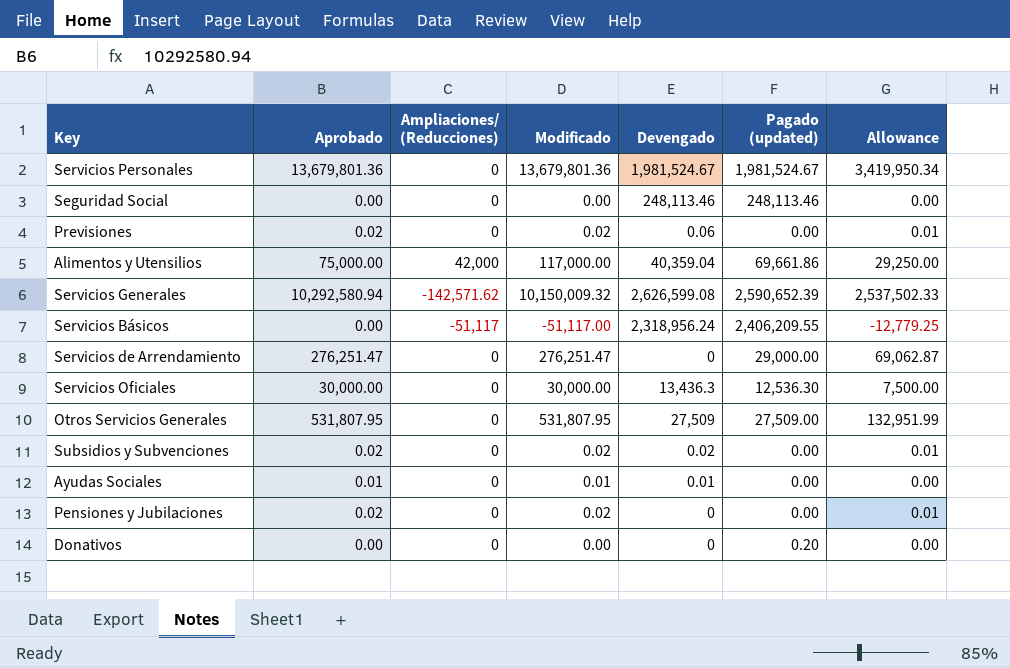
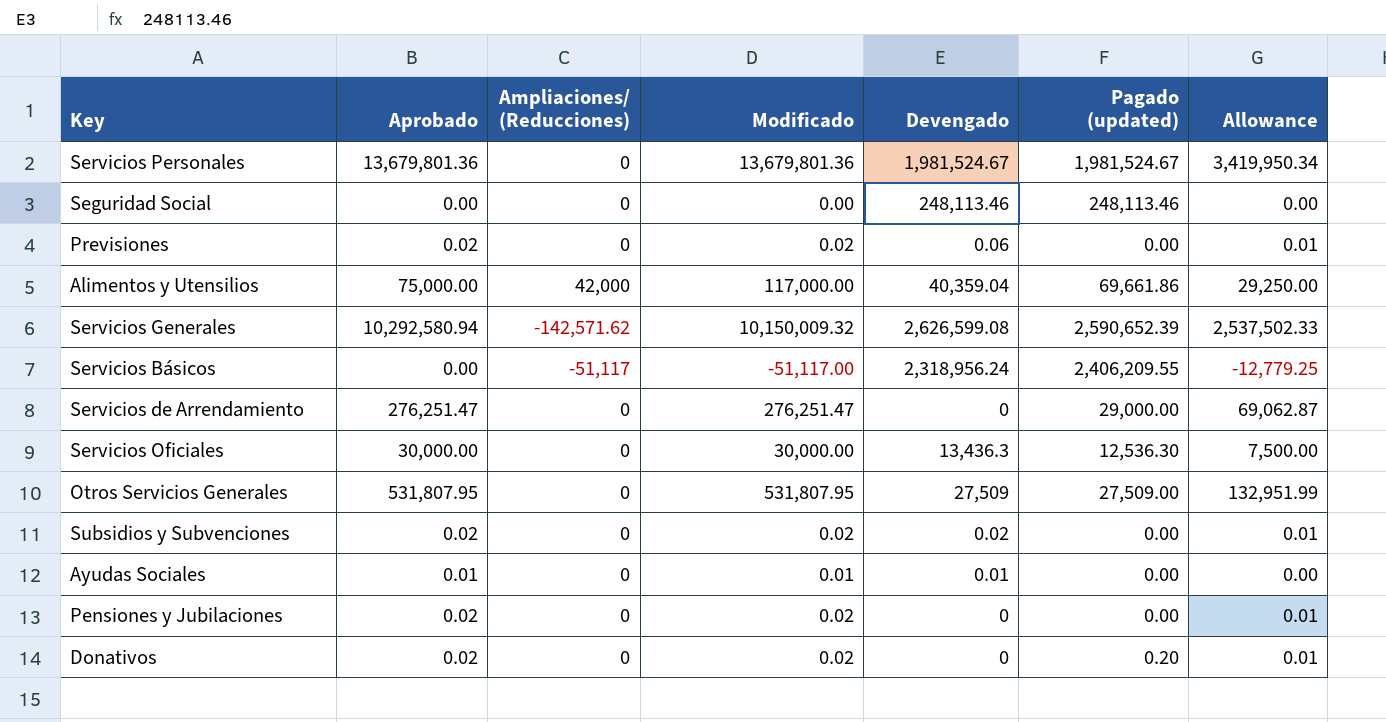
Donativos | Aprobado: 0.00 -> 0.02
Donativos | Modificado: 0.00 -> 0.02
Donativos | Allowance: 0.00 -> 0.01

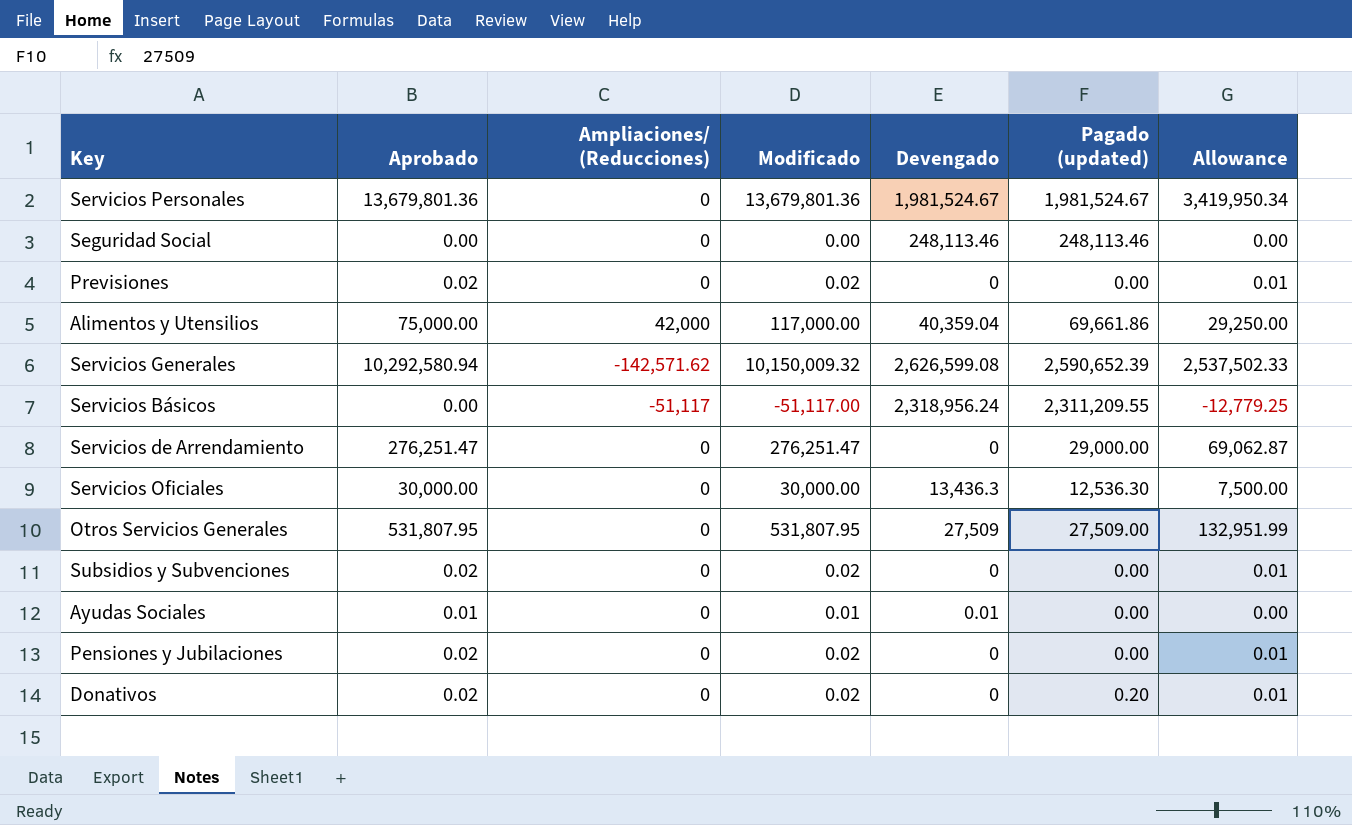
Previsiones | Devengado: 0.06 -> 0
Servicios Básicos | Pagado (updated): 2,406,209.55 -> 2,311,209.55
Subsidios y Subvenciones | Devengado: 0.02 -> 0

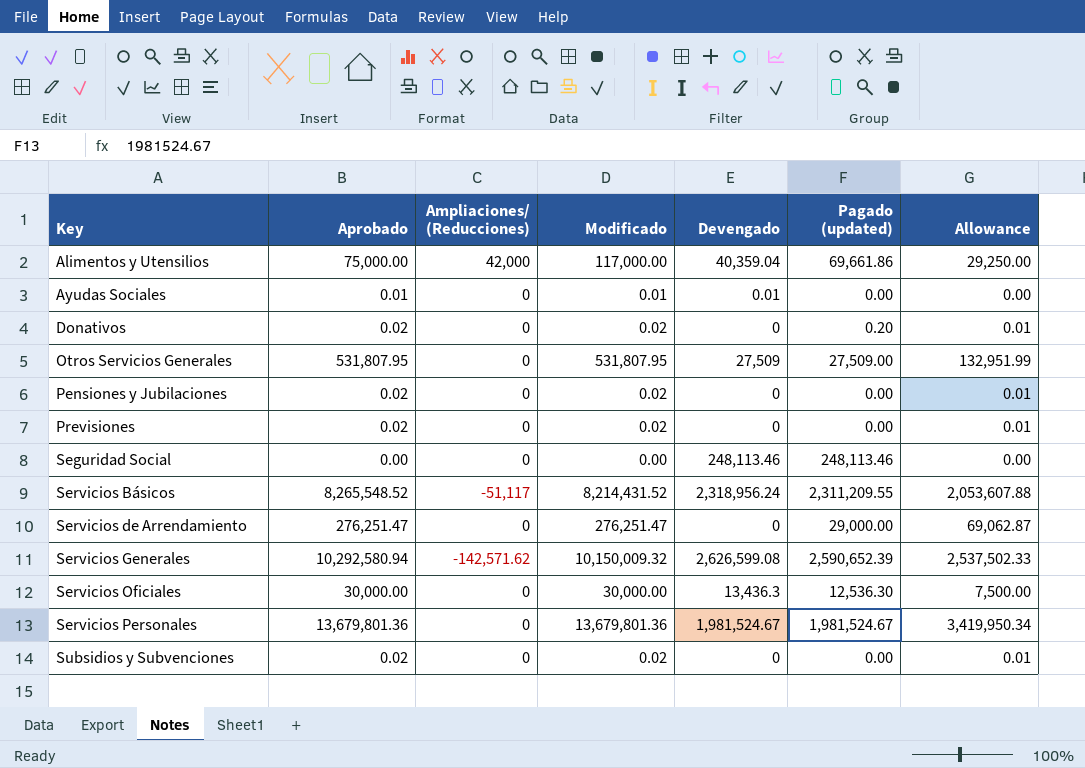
row order: none -> Key ascending
Servicios Básicos | Aprobado: 0.00 -> 8,265,548.52
Servicios Básicos | Modificado: -51,117.00 -> 8,214,431.52
Servicios Básicos | Allowance: -12,779.25 -> 2,053,607.88

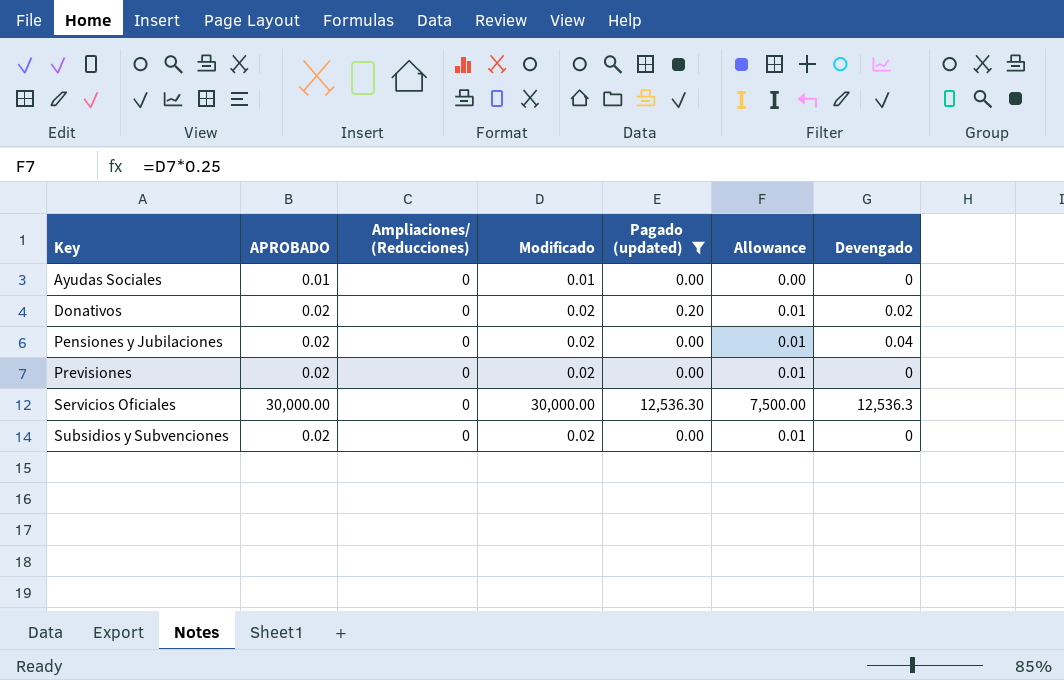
filter: none -> Pagado (updated) <= 12,536.30
column name: Aprobado -> APROBADO
column Devengado | position: 5 -> 7
Ayudas Sociales | Devengado: 0.01 -> 0
Donativos | Devengado: 0 -> 0.02
Pensiones y Jubilaciones | Devengado: 0 -> 0.04
Servicios Oficiales | Devengado: 13,436.3 -> 12,536.3

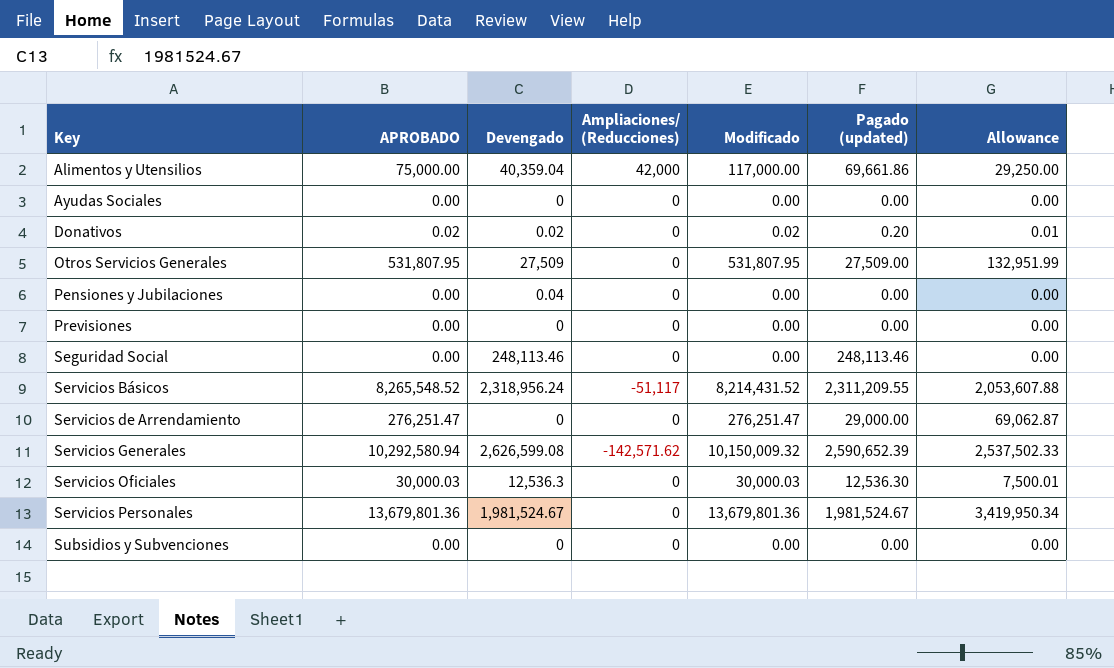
filter: Pagado (updated) <= 12,536.30 -> none
column Devengado | position: 7 -> 3
Ayudas Sociales | APROBADO: 0.01 -> 0.00
Ayudas Sociales | Modificado: 0.01 -> 0.00
Pensiones y Jubilaciones | APROBADO: 0.02 -> 0.00
Pensiones y Jubilaciones | Modificado: 0.02 -> 0.00
Pensiones y Jubilaciones | Allowance: 0.01 -> 0.00
Previsiones | APROBADO: 0.02 -> 0.00
Previsiones | Modificado: 0.02 -> 0.00
Previsiones | Allowance: 0.01 -> 0.00
Servicios Oficiales | APROBADO: 30,000.00 -> 30,000.03
Servicios Oficiales | Modificado: 30,000.00 -> 30,000.03
Servicios Oficiales | Allowance: 7,500.00 -> 7,500.01
Subsidios y Subvenciones | APROBADO: 0.02 -> 0.00
Subsidios y Subvenciones | Modificado: 0.02 -> 0.00
Subsidios y Subvenciones | Allowance: 0.01 -> 0.00

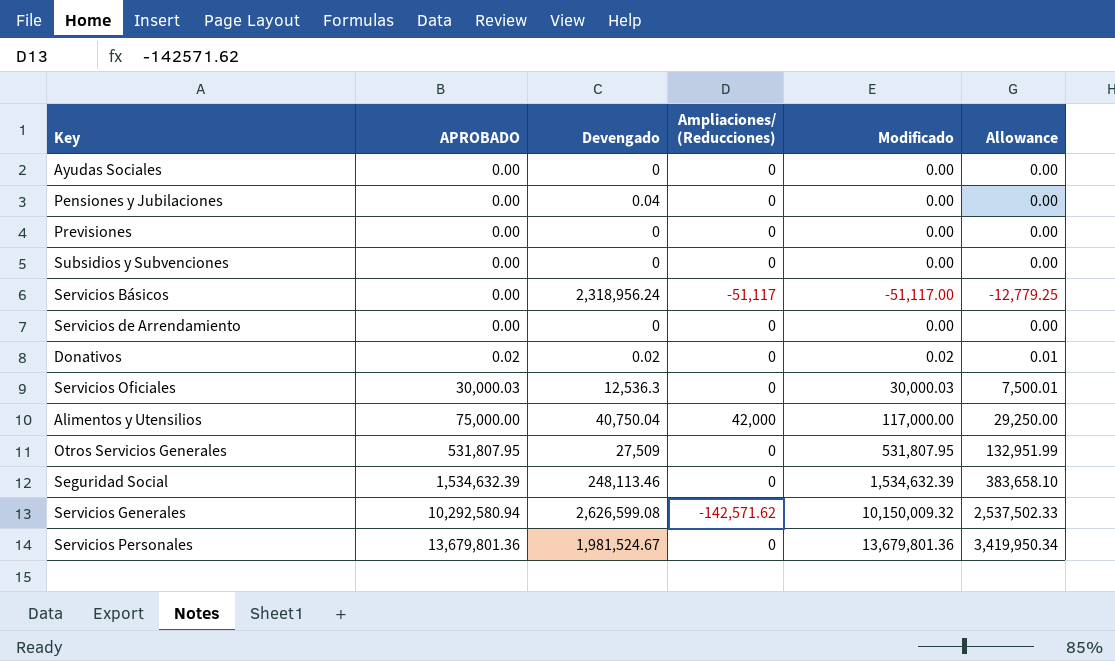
row order: Key ascending -> APROBADO ascending
column Pagado (updated) | position: 6 -> none
Servicios Básicos | APROBADO: 8,265,548.52 -> 0.00
Servicios Básicos | Modificado: 8,214,431.52 -> -51,117.00
Servicios Básicos | Allowance: 2,053,607.88 -> -12,779.25
Servicios de Arrendamiento | APROBADO: 276,251.47 -> 0.00
Servicios de Arrendamiento | Modificado: 276,251.47 -> 0.00
Servicios de Arrendamiento | Allowance: 69,062.87 -> 0.00
Alimentos y Utensilios | Devengado: 40,359.04 -> 40,750.04
Seguridad Social | APROBADO: 0.00 -> 1,534,632.39
Seguridad Social | Modificado: 0.00 -> 1,534,632.39
Seguridad Social | Allowance: 0.00 -> 383,658.10

